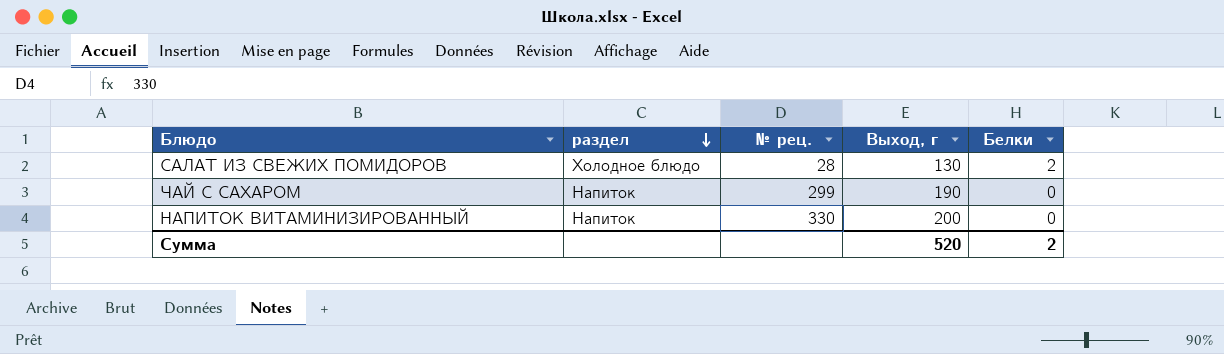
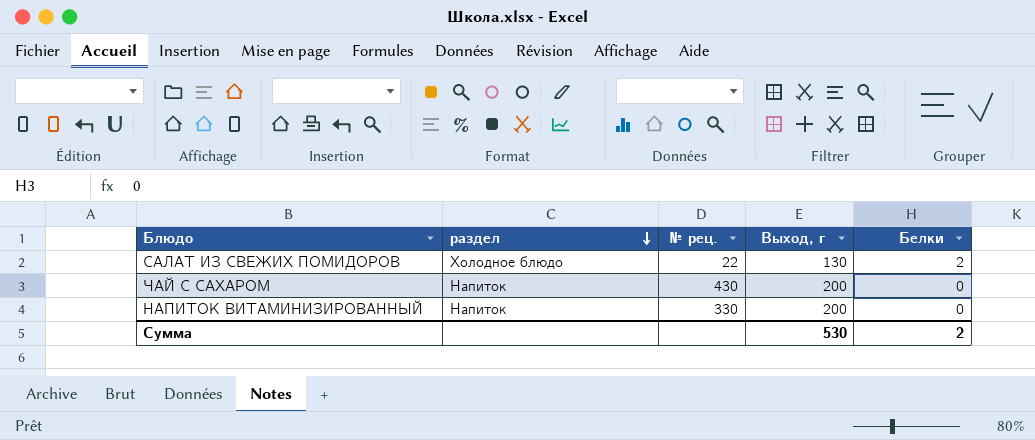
САЛАТ ИЗ СВЕЖИХ ПОМИДОРОВ | № рец.: 28 -> 22
ЧАЙ С САХАРОМ | № рец.: 299 -> 430
ЧАЙ С САХАРОМ | Выход, г: 190 -> 200
Сумма | Выход, г: 520 -> 530

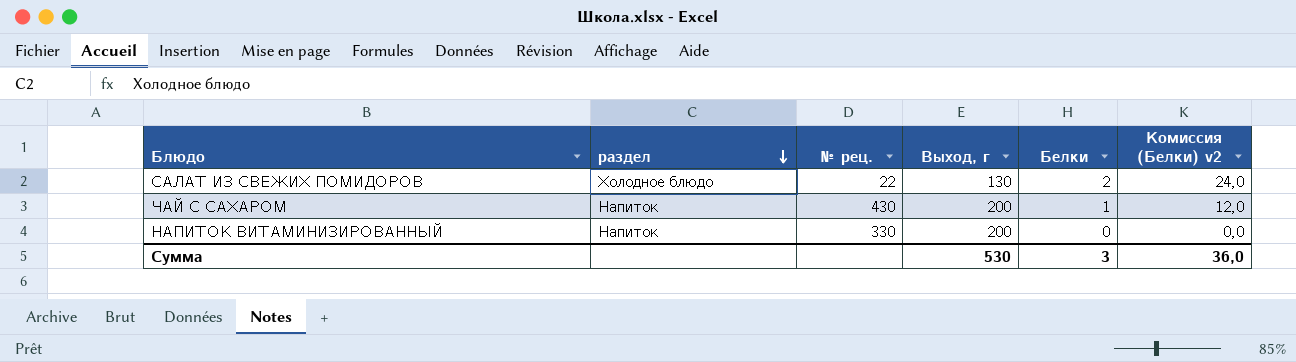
column Комиссия (Белки) v2 | formula: none -> [Белки] * 12
ЧАЙ С САХАРОМ | Белки: 0 -> 1
Сумма | Белки: 2 -> 3

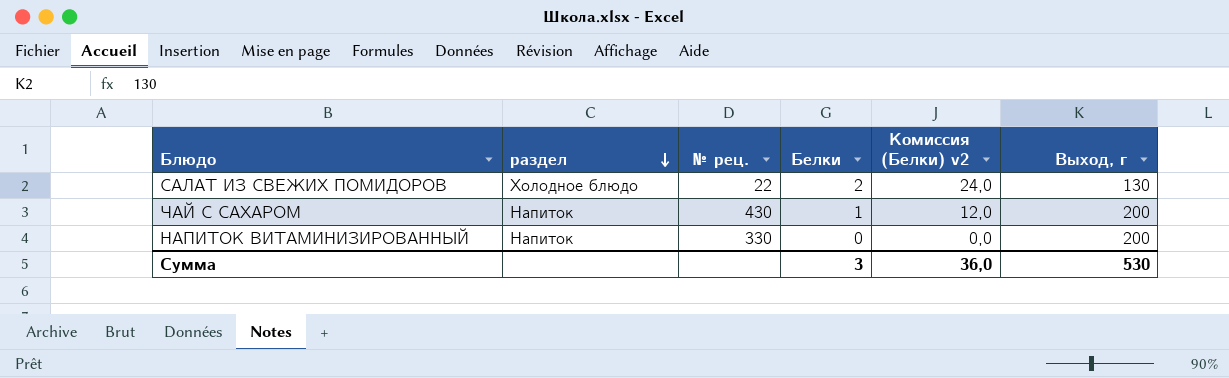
column Выход, г | position: 4 -> 6

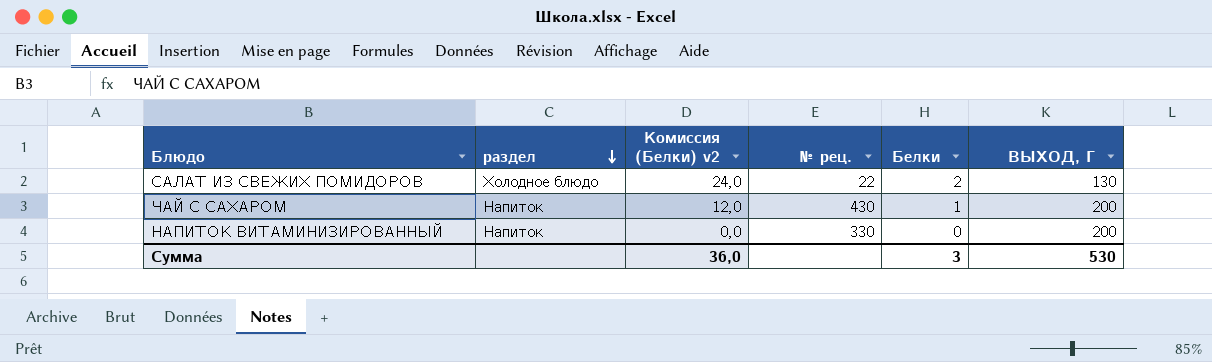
column Комиссия (Белки) v2 | position: 5 -> 3
column name: Выход, г -> ВЫХОД, Г

